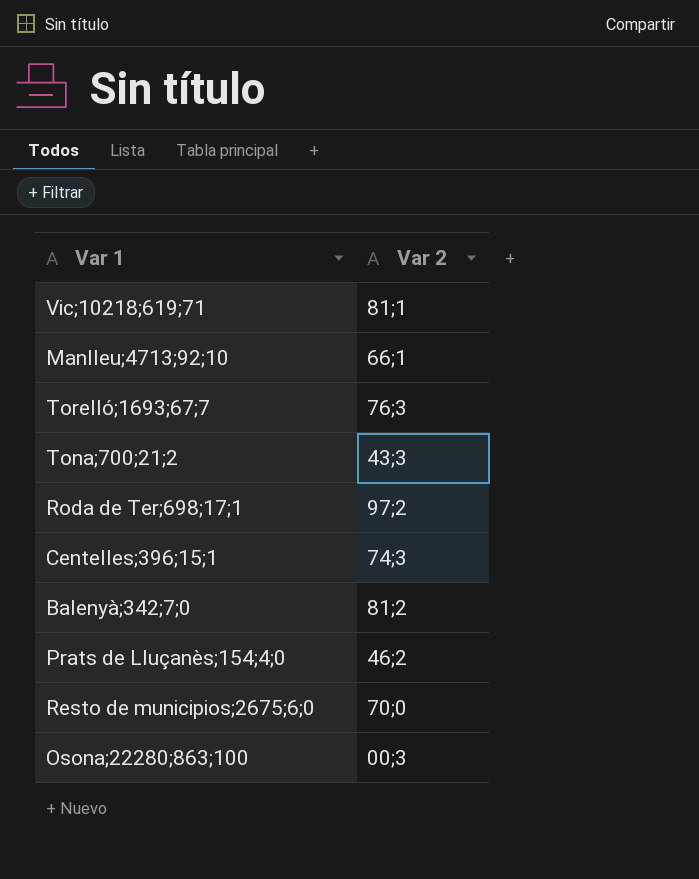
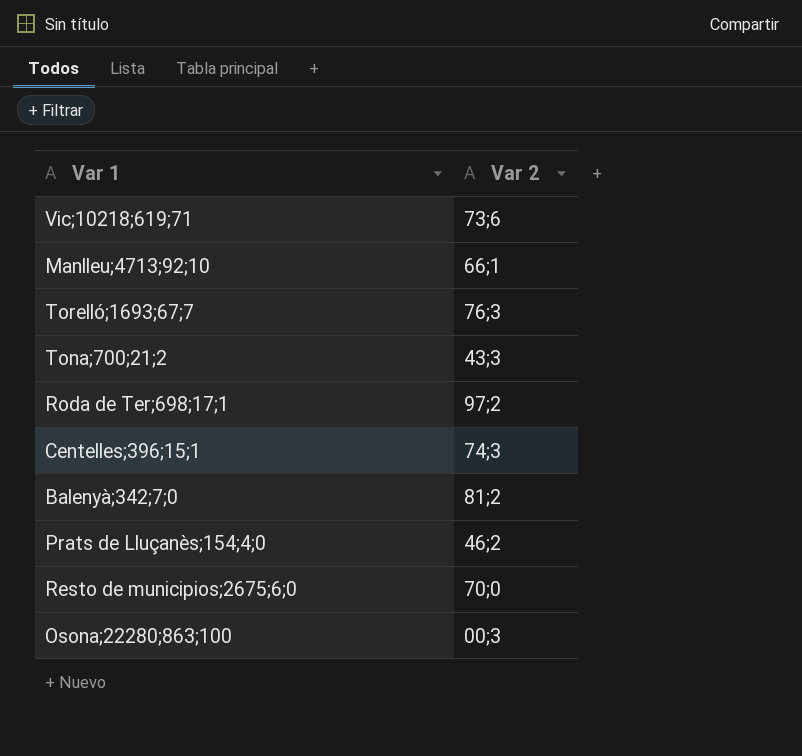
Vic;10218;619;71 | Var 2: 81;1 -> 73;6

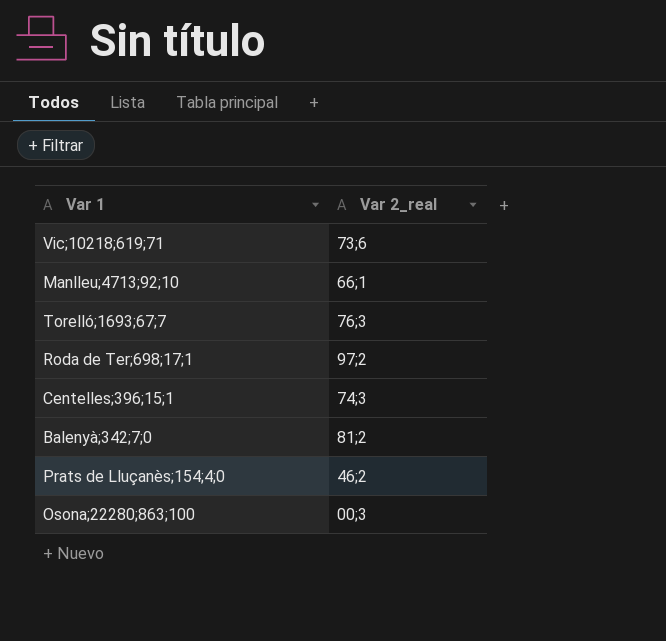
column name: Var 2 -> Var 2_real
row Tona;700;21;2: 43;3 -> none
row Resto de municipios;2675;6;0: 70;0 -> none

